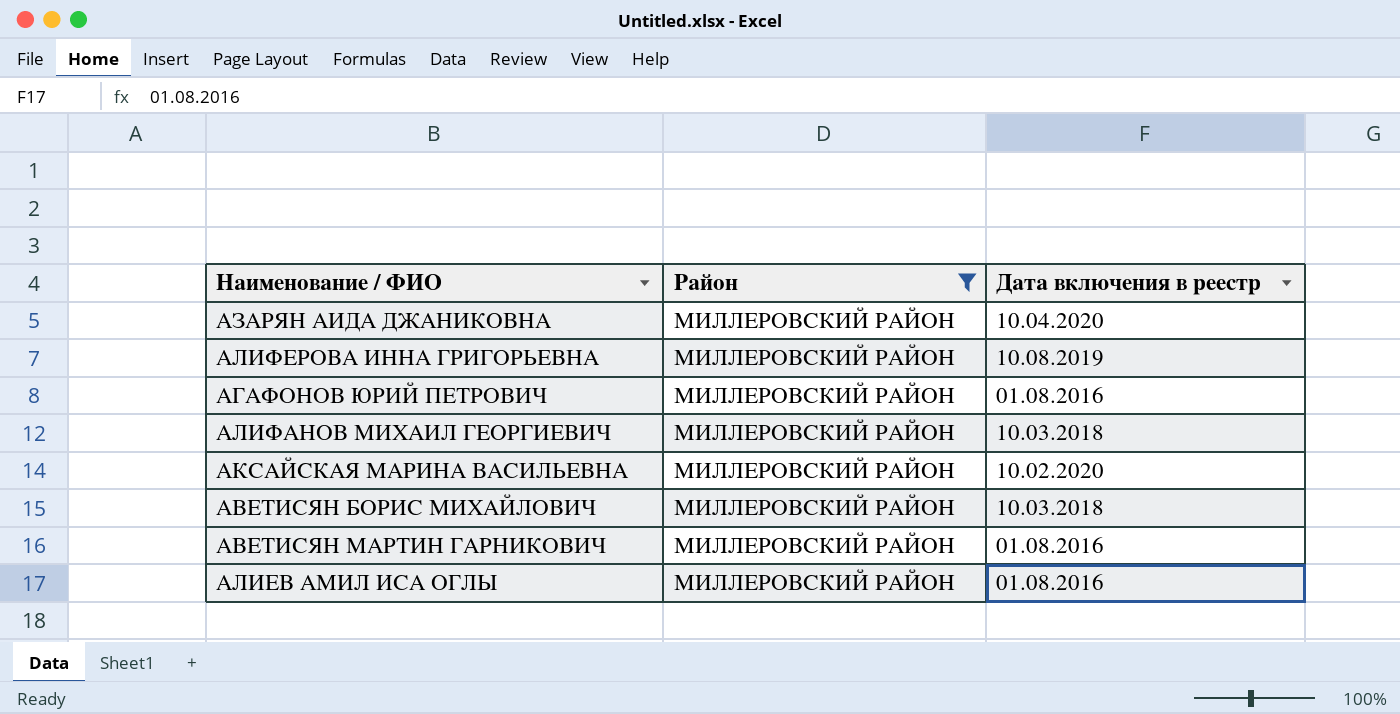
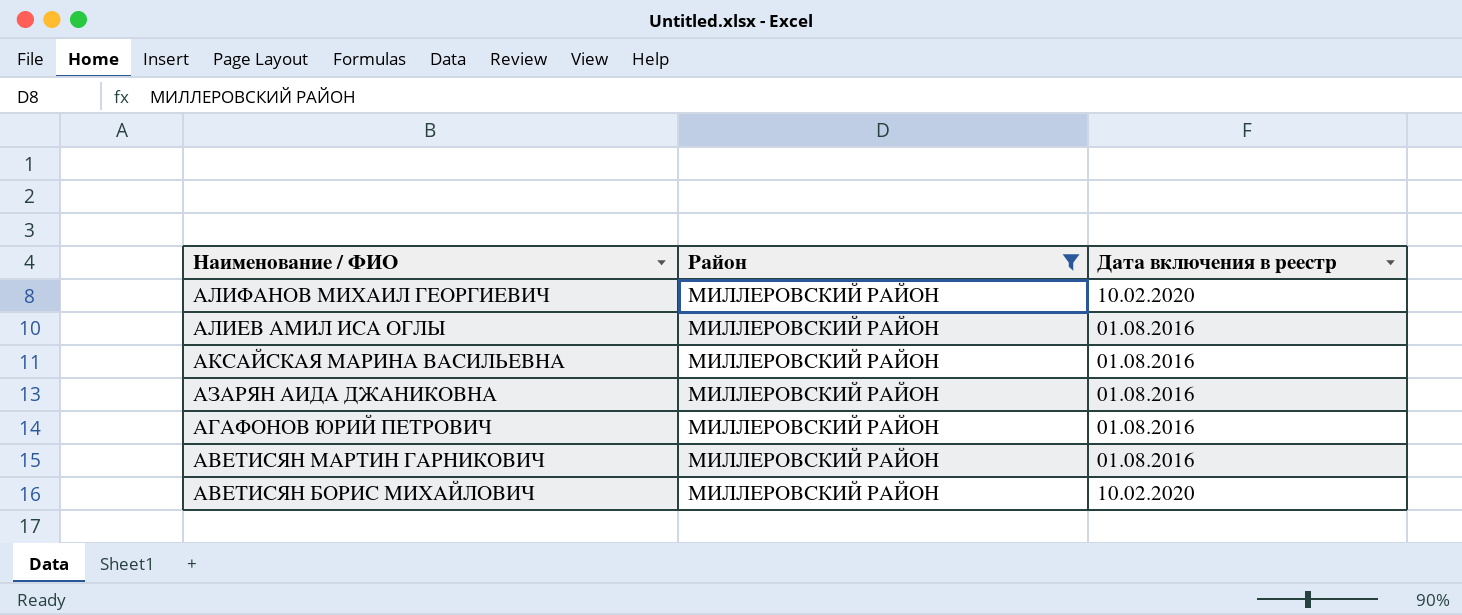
row order: none -> Наименование / ФИО descending
row АЛИФЕРОВА ИННА ГРИГОРЬЕВНА: МИЛЛЕРОВСКИЙ РАЙОН | 10.08.2019 -> none
АЛИФАНОВ МИХАИЛ ГЕОРГИЕВИЧ | Дата включения в реестр: 10.03.2018 -> 10.02.2020
АКСАЙСКАЯ МАРИНА ВАСИЛЬЕВНА | Дата включения в реестр: 10.02.2020 -> 01.08.2016
АЗАРЯН АИДА ДЖАНИКОВНА | Дата включения в реестр: 10.04.2020 -> 01.08.2016
АВЕТИСЯН БОРИС МИХАЙЛОВИЧ | Дата включения в реестр: 10.03.2018 -> 10.02.2020

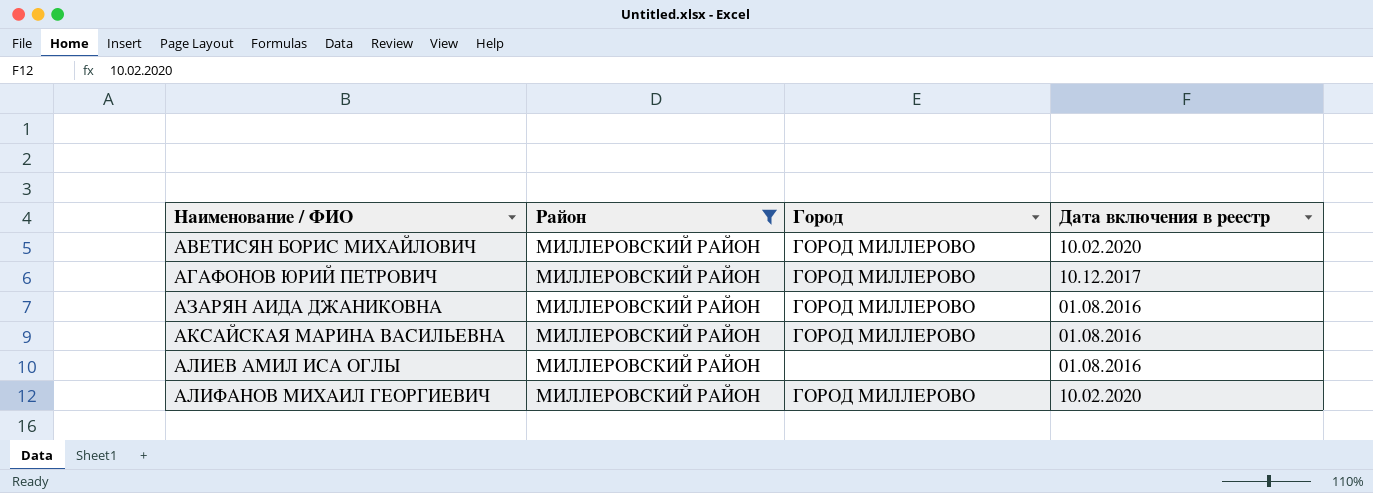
row order: Наименование / ФИО descending -> Наименование / ФИО ascending
column Город | position: none -> 3
row АВЕТИСЯН МАРТИН ГАРНИКОВИЧ: МИЛЛЕРОВСКИЙ РАЙОН | 01.08.2016 -> none
АГАФОНОВ ЮРИЙ ПЕТРОВИЧ | Дата включения в реестр: 01.08.2016 -> 10.12.2017

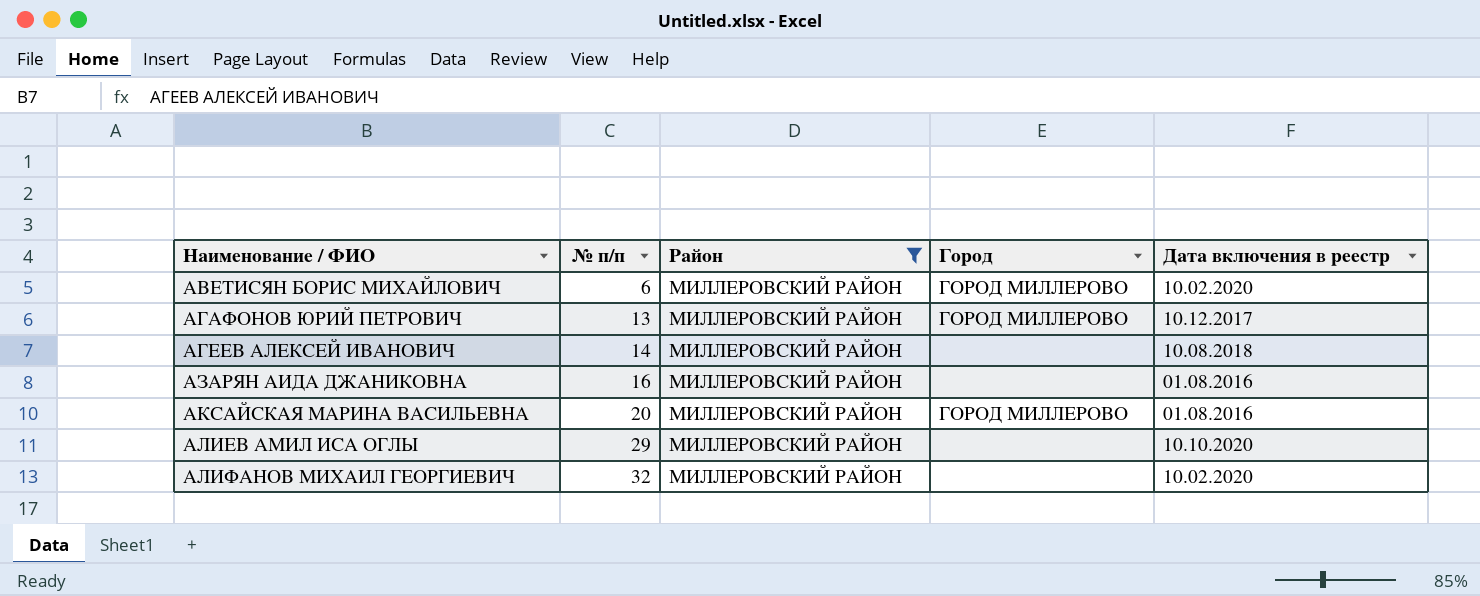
column № п/п | position: none -> 2
row АГЕЕВ АЛЕКСЕЙ ИВАНОВИЧ: none -> 14 | МИЛЛЕРОВСКИЙ РАЙОН | none | 10.08.2018
АЗАРЯН АИДА ДЖАНИКОВНА | Город: ГОРОД МИЛЛЕРОВО -> none
АЛИЕВ АМИЛ ИСА ОГЛЫ | Дата включения в реестр: 01.08.2016 -> 10.10.2020
АЛИФАНОВ МИХАИЛ ГЕОРГИЕВИЧ | Город: ГОРОД МИЛЛЕРОВО -> none

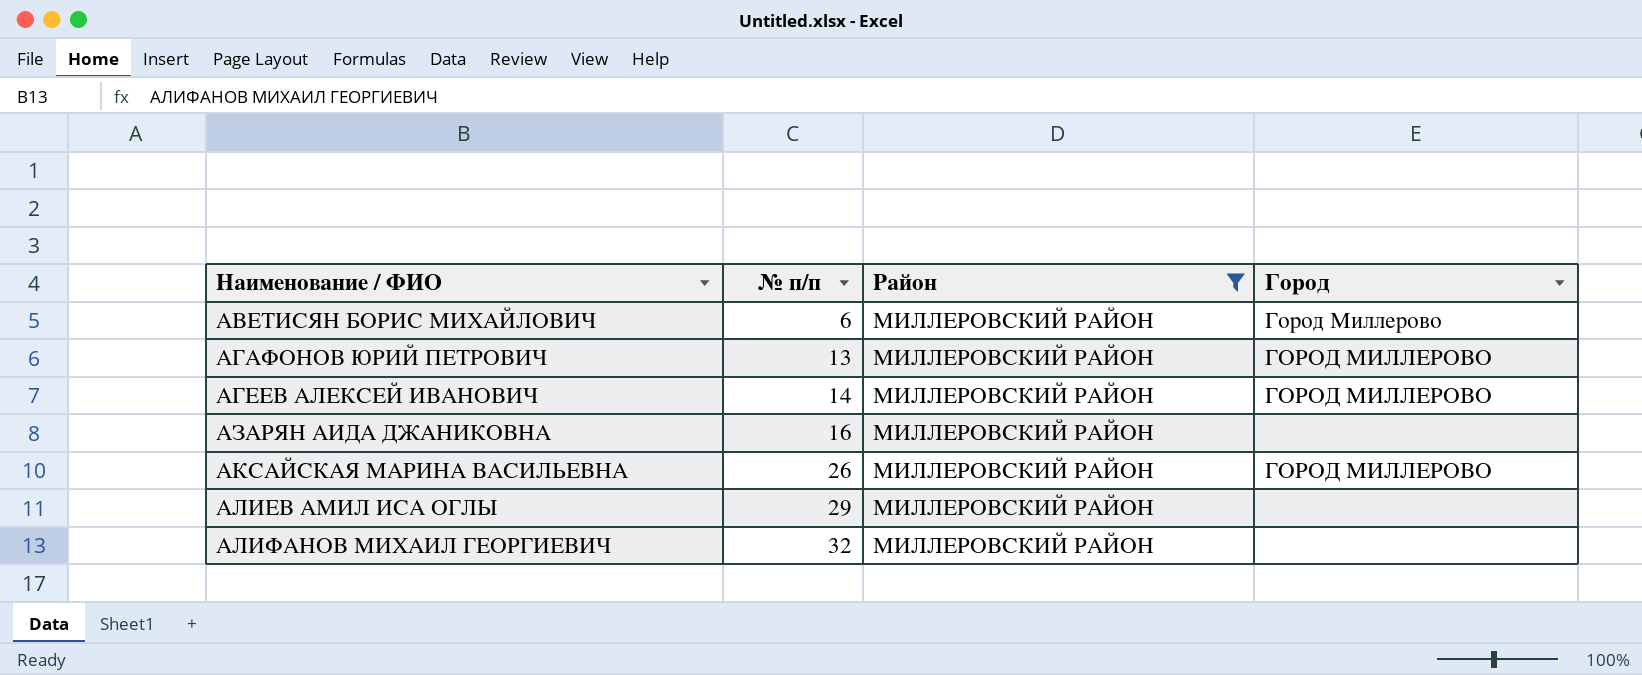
column Дата включения в реестр | position: 5 -> none
АВЕТИСЯН БОРИС МИХАЙЛОВИЧ | Город: ГОРОД МИЛЛЕРОВО -> Город Миллерово
АГЕЕВ АЛЕКСЕЙ ИВАНОВИЧ | Город: none -> ГОРОД МИЛЛЕРОВО
АКСАЙСКАЯ МАРИНА ВАСИЛЬЕВНА | № п/п: 20 -> 26

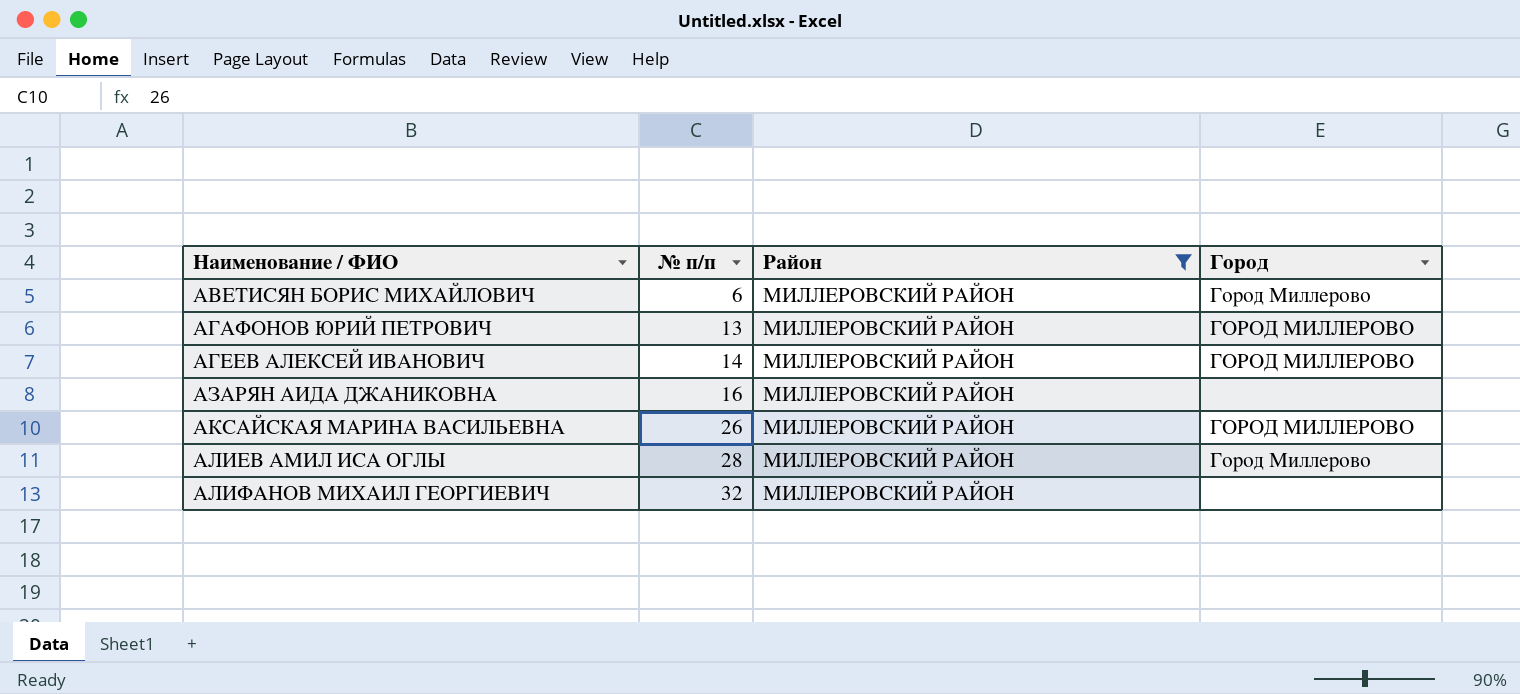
АЛИЕВ АМИЛ ИСА ОГЛЫ | № п/п: 29 -> 28
АЛИЕВ АМИЛ ИСА ОГЛЫ | Город: none -> Город Миллерово

